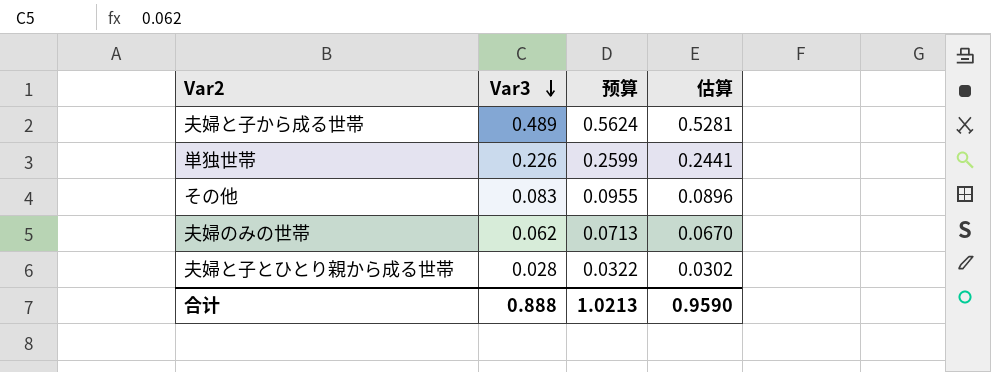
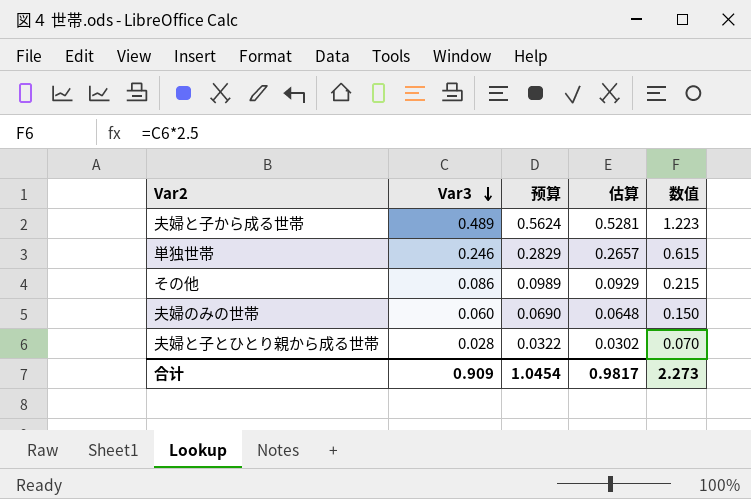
column 数值 | formula: none -> [Var3] * 2.5
単独世帯 | Var3: 0.226 -> 0.246
単独世帯 | 预算: 0.2599 -> 0.2829
単独世帯 | 估算: 0.2441 -> 0.2657
その他 | Var3: 0.083 -> 0.086
その他 | 预算: 0.0955 -> 0.0989
その他 | 估算: 0.0896 -> 0.0929
夫婦のみの世帯 | Var3: 0.062 -> 0.060
夫婦のみの世帯 | 预算: 0.0713 -> 0.0690
夫婦のみの世帯 | 估算: 0.0670 -> 0.0648
合计 | Var3: 0.888 -> 0.909
合计 | 预算: 1.0213 -> 1.0454
合计 | 估算: 0.9590 -> 0.9817

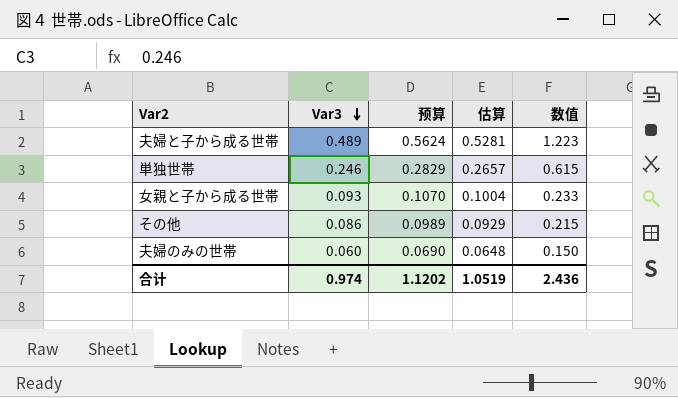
row 夫婦と子とひとり親から成る世帯: 0.028 | 0.0322 | 0.0302 | 0.070 -> none
row 女親と子から成る世帯: none -> 0.093 | 0.1070 | 0.1004 | 0.233
合计 | Var3: 0.909 -> 0.974
合计 | 预算: 1.0454 -> 1.1202
合计 | 估算: 0.9817 -> 1.0519
合计 | 数值: 2.273 -> 2.436

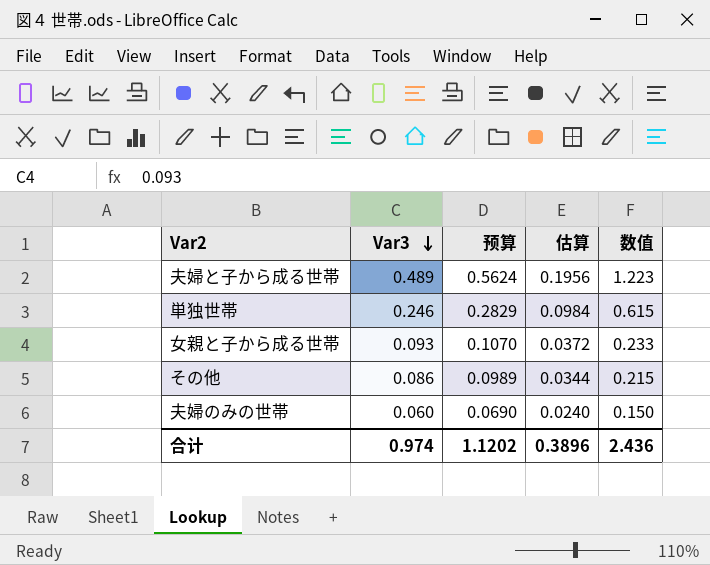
column 估算 | formula: [Var3] * 1.08 -> [Var3] * 0.4
合计 | 估算: 1.0519 -> 0.3896

